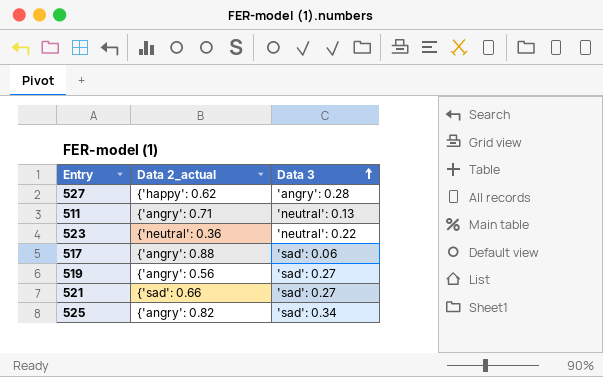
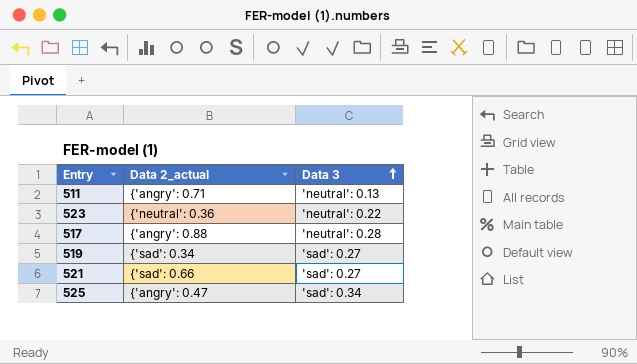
row 527: {'happy': 0.62 | 'angry': 0.28 -> none
517 | Data 3: 'sad': 0.06 -> 'neutral': 0.28
519 | Data 2_actual: {'angry': 0.56 -> {'sad': 0.34
525 | Data 2_actual: {'angry': 0.82 -> {'angry': 0.47

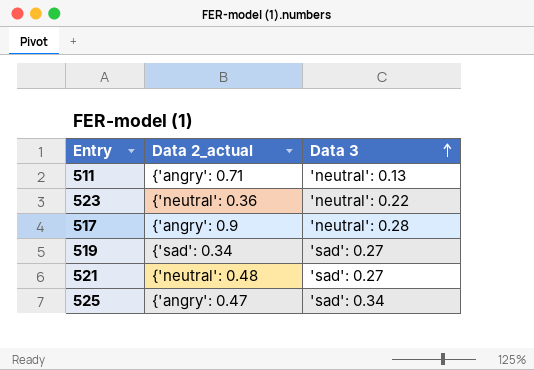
517 | Data 2_actual: {'angry': 0.88 -> {'angry': 0.9
521 | Data 2_actual: {'sad': 0.66 -> {'neutral': 0.48

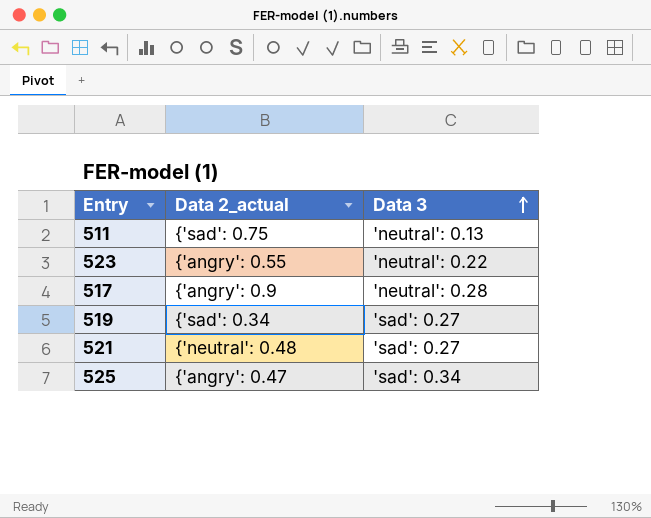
511 | Data 2_actual: {'angry': 0.71 -> {'sad': 0.75
523 | Data 2_actual: {'neutral': 0.36 -> {'angry': 0.55

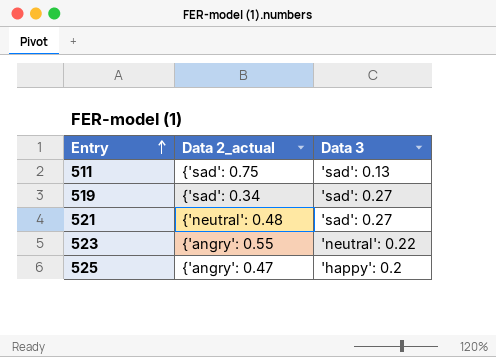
row order: Data 3 ascending -> Entry ascending
row 517: {'angry': 0.9 | 'neutral': 0.28 -> none
511 | Data 3: 'neutral': 0.13 -> 'sad': 0.13
525 | Data 3: 'sad': 0.34 -> 'happy': 0.2

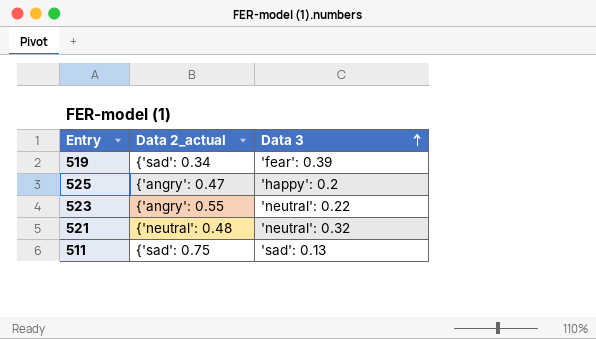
row order: Entry ascending -> Data 3 ascending
519 | Data 3: 'sad': 0.27 -> 'fear': 0.39
521 | Data 3: 'sad': 0.27 -> 'neutral': 0.32

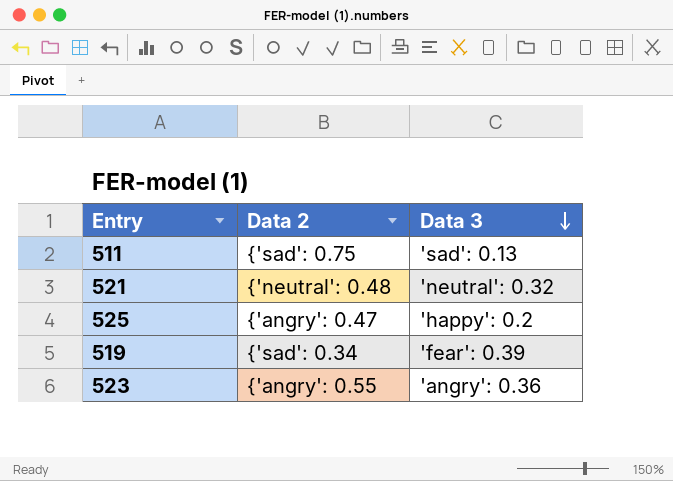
row order: Data 3 ascending -> Data 3 descending
column name: Data 2_actual -> Data 2
523 | Data 3: 'neutral': 0.22 -> 'angry': 0.36

